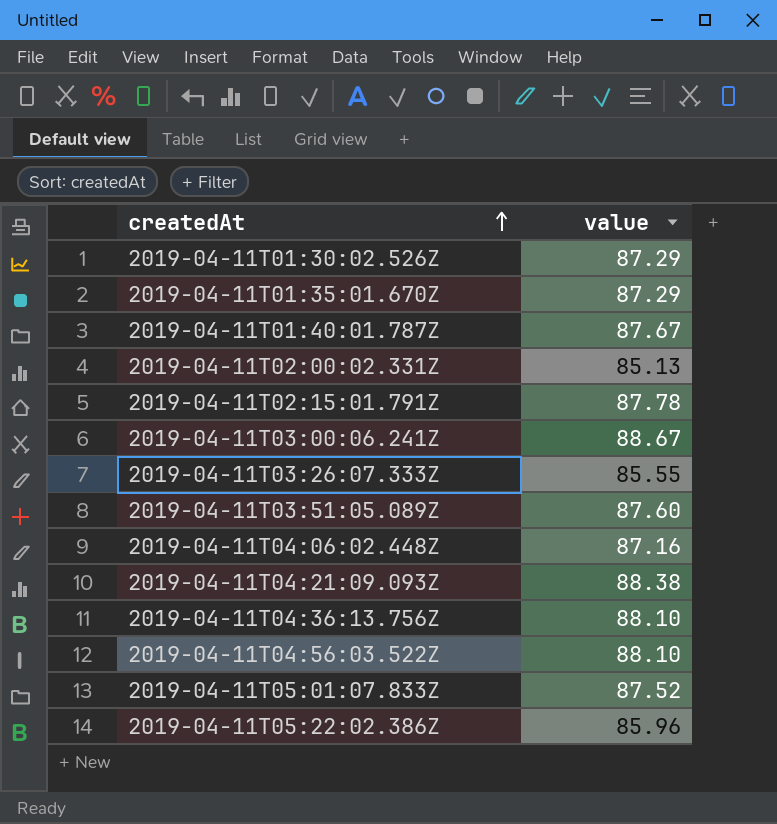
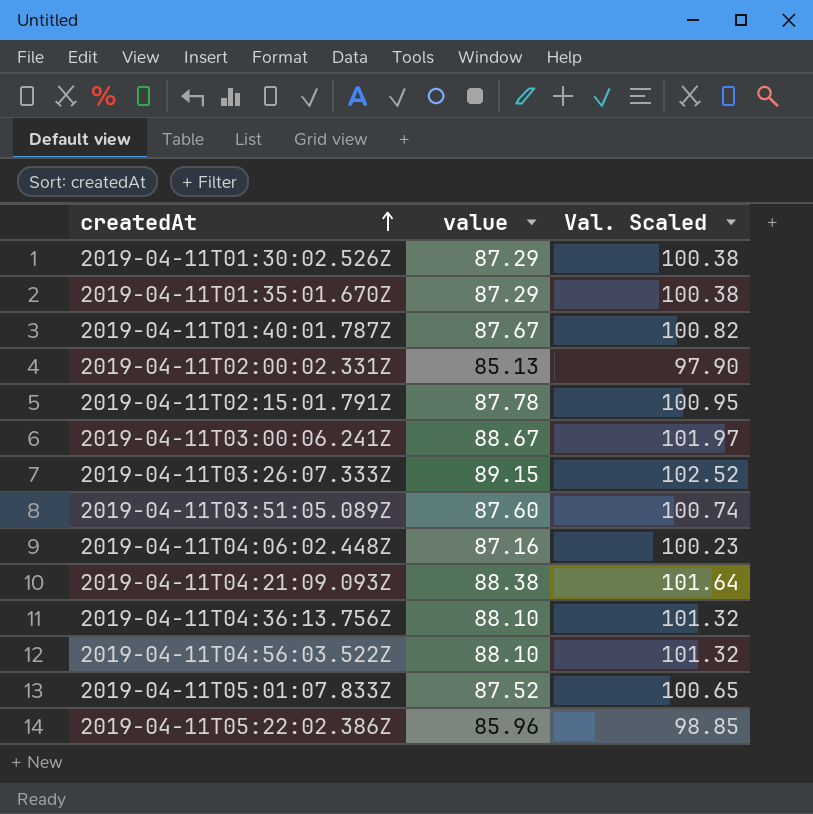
column Val. Scaled | formula: none -> [value] * 1.15
2019-04-11T03:26:07.333Z | value: 85.55 -> 89.15

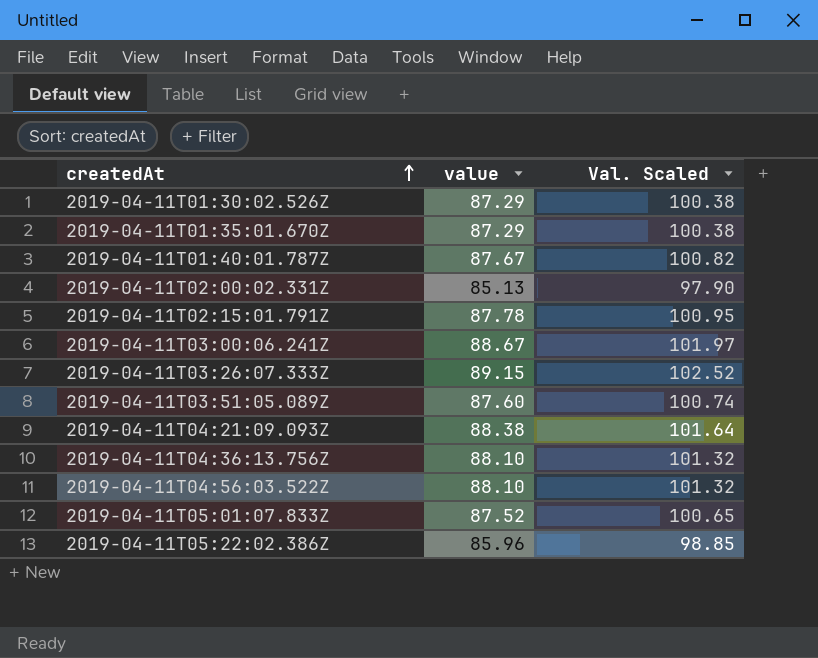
row 2019-04-11T04:06:02.448Z: 87.16 | 100.23 -> none

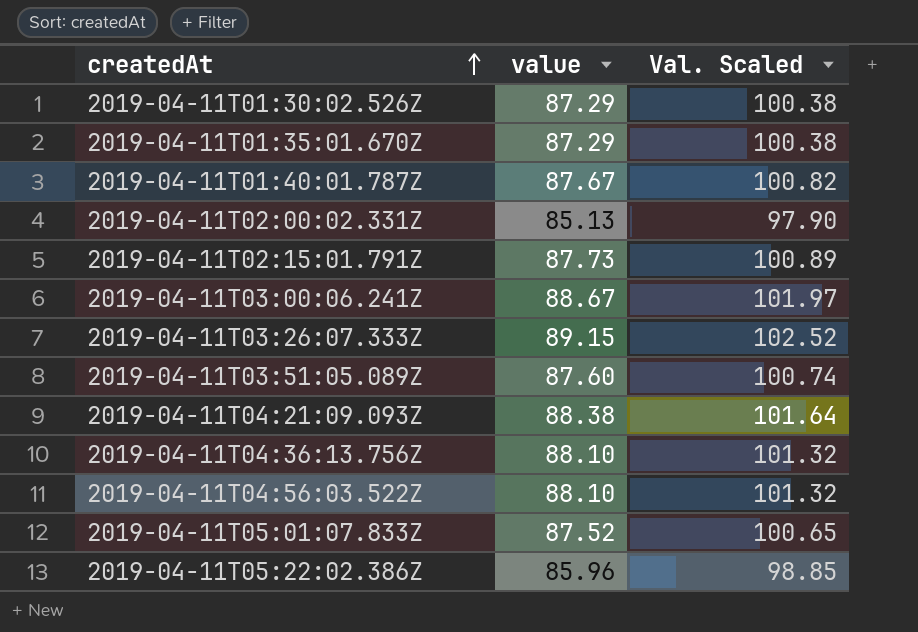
2019-04-11T02:15:01.791Z | value: 87.78 -> 87.73
2019-04-11T02:15:01.791Z | Val. Scaled: 100.95 -> 100.89

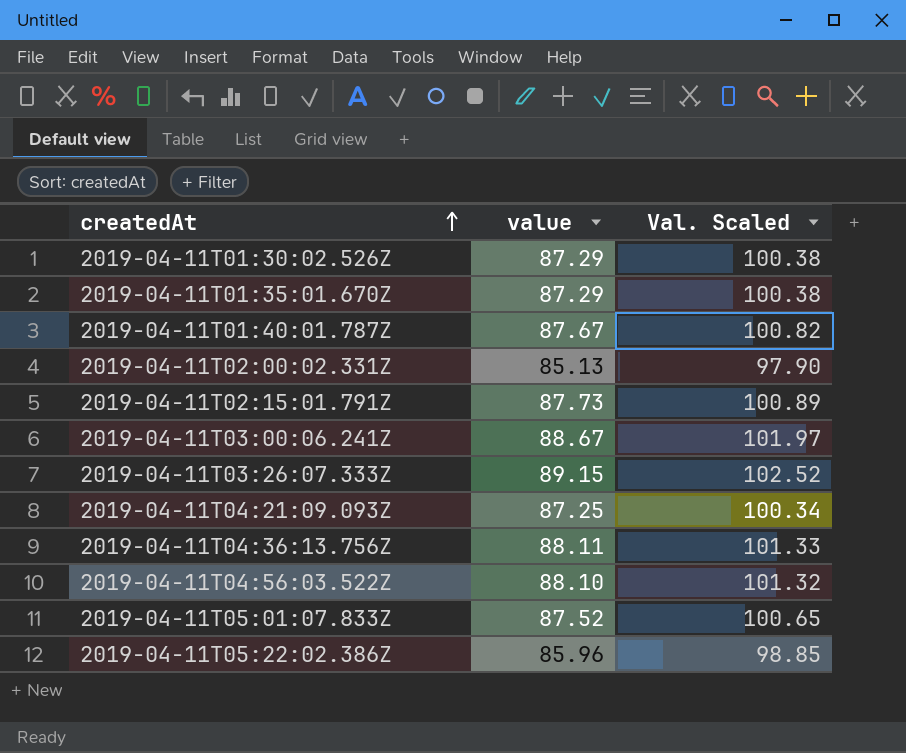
row 2019-04-11T03:51:05.089Z: 87.60 | 100.74 -> none
2019-04-11T04:21:09.093Z | value: 88.38 -> 87.25
2019-04-11T04:21:09.093Z | Val. Scaled: 101.64 -> 100.34
2019-04-11T04:36:13.756Z | value: 88.10 -> 88.11
2019-04-11T04:36:13.756Z | Val. Scaled: 101.32 -> 101.33

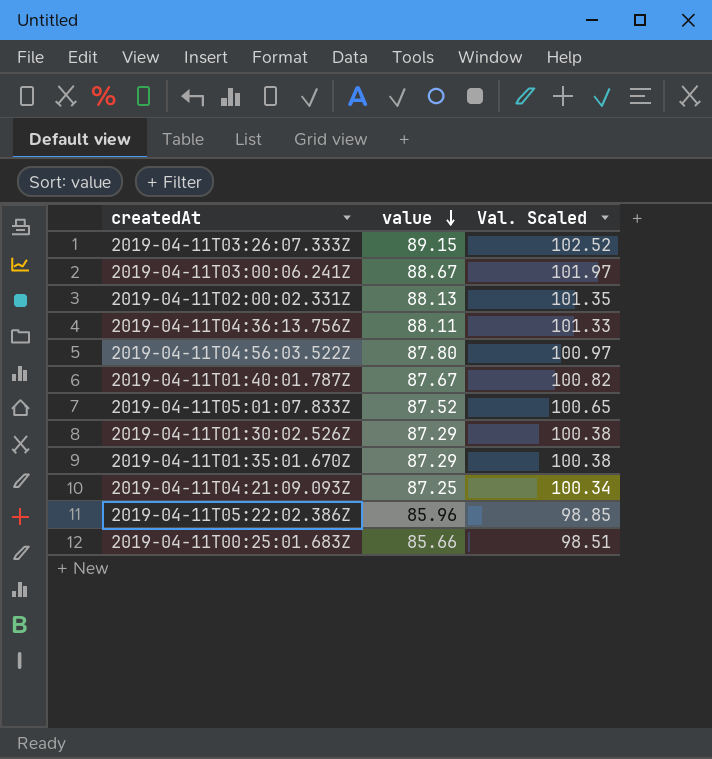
row order: createdAt ascending -> value descending
row 2019-04-11T02:15:01.791Z: 87.73 | 100.89 -> none
2019-04-11T02:00:02.331Z | value: 85.13 -> 88.13
2019-04-11T02:00:02.331Z | Val. Scaled: 97.90 -> 101.35
2019-04-11T04:56:03.522Z | value: 88.10 -> 87.80
2019-04-11T04:56:03.522Z | Val. Scaled: 101.32 -> 100.97
row 2019-04-11T00:25:01.683Z: none -> 85.66 | 98.51

